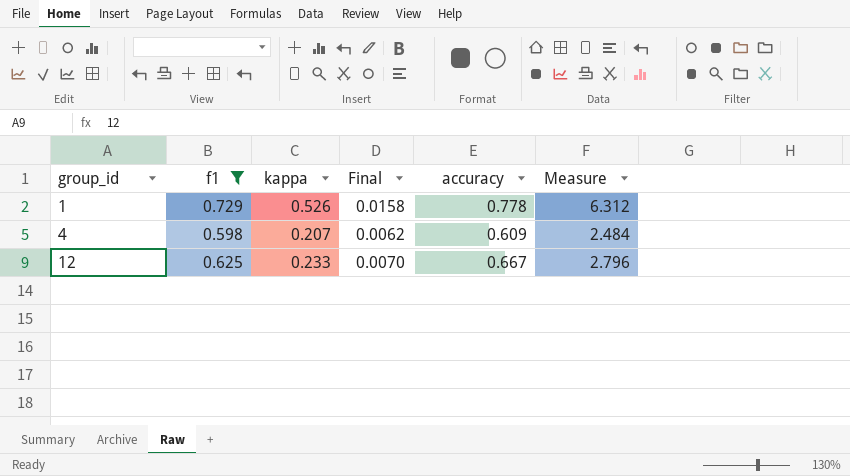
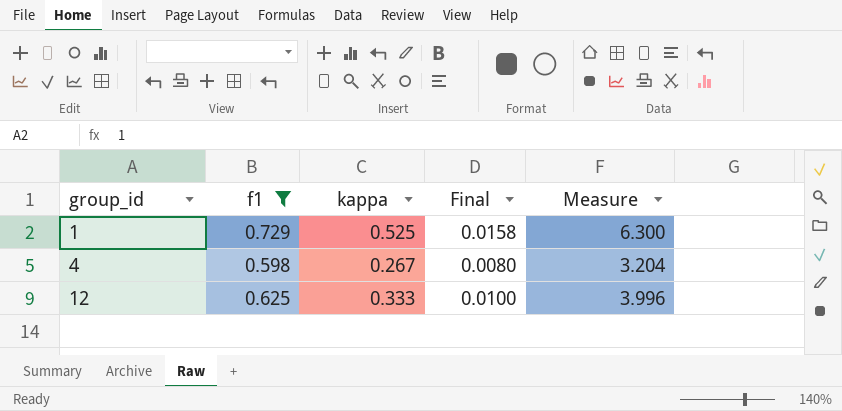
column accuracy | position: 5 -> none
1 | kappa: 0.526 -> 0.525
1 | Measure: 6.312 -> 6.300
4 | kappa: 0.207 -> 0.267
4 | Final: 0.0062 -> 0.0080
4 | Measure: 2.484 -> 3.204
12 | kappa: 0.233 -> 0.333
12 | Final: 0.0070 -> 0.0100
12 | Measure: 2.796 -> 3.996

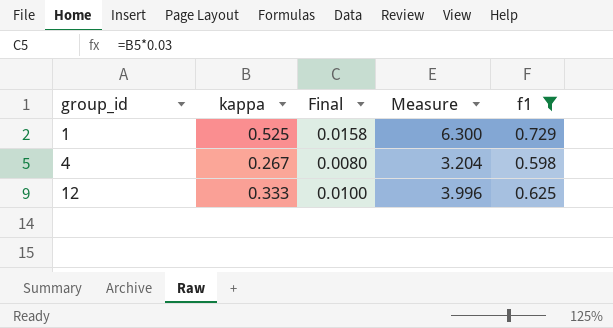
column f1 | position: 2 -> 5

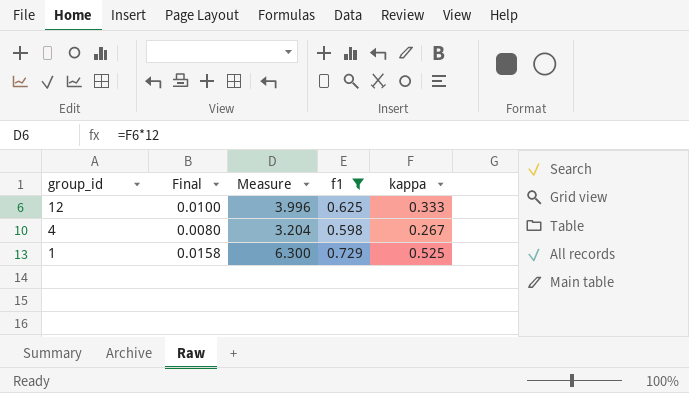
row order: group_id ascending -> group_id descending
column kappa | position: 2 -> 5

